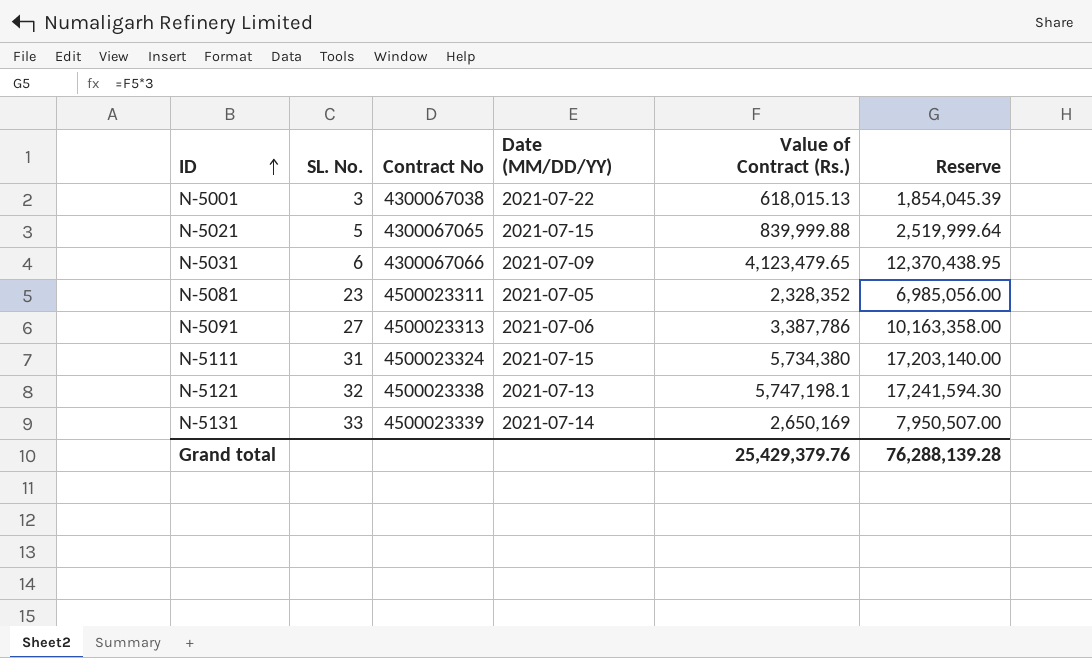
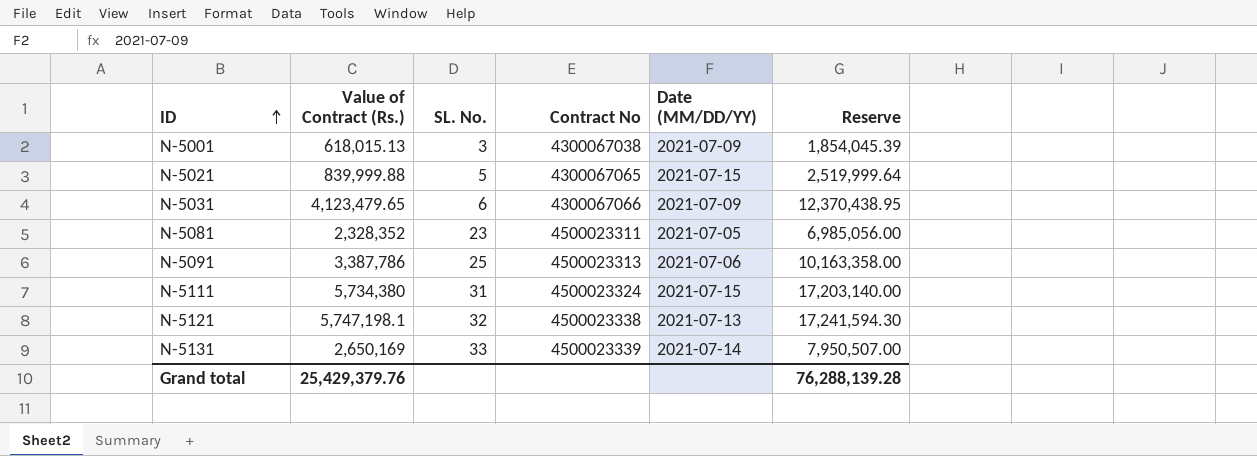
column Value of Contract (Rs.) | position: 5 -> 2
N-5001 | Date (MM/DD/YY): 2021-07-22 -> 2021-07-09
N-5091 | SL. No.: 27 -> 25

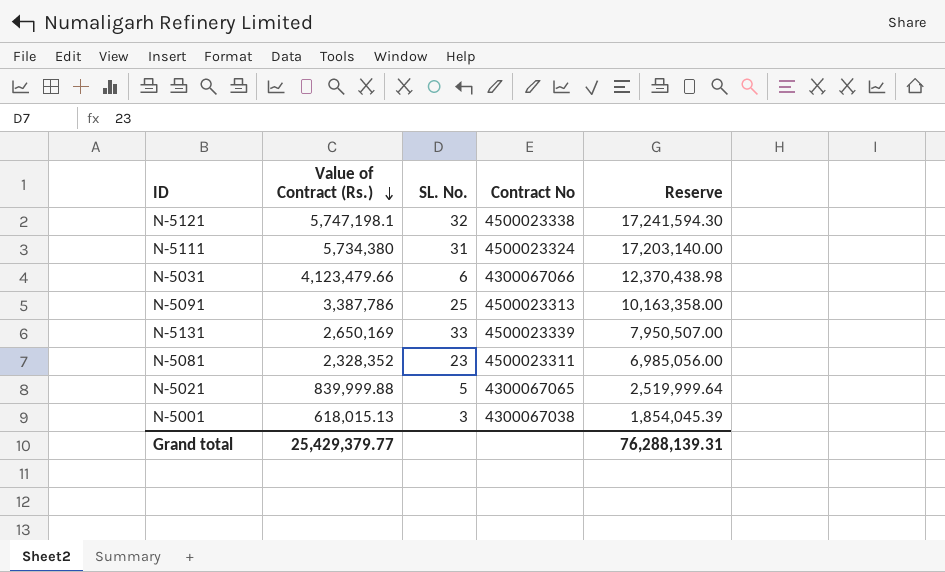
row order: ID ascending -> Value of Contract (Rs.) descending
column Date (MM/DD/YY) | position: 5 -> none
N-5031 | Value of Contract (Rs.): 4,123,479.65 -> 4,123,479.66
N-5031 | Reserve: 12,370,438.95 -> 12,370,438.98
Grand total | Value of Contract (Rs.): 25,429,379.76 -> 25,429,379.77
Grand total | Reserve: 76,288,139.28 -> 76,288,139.31

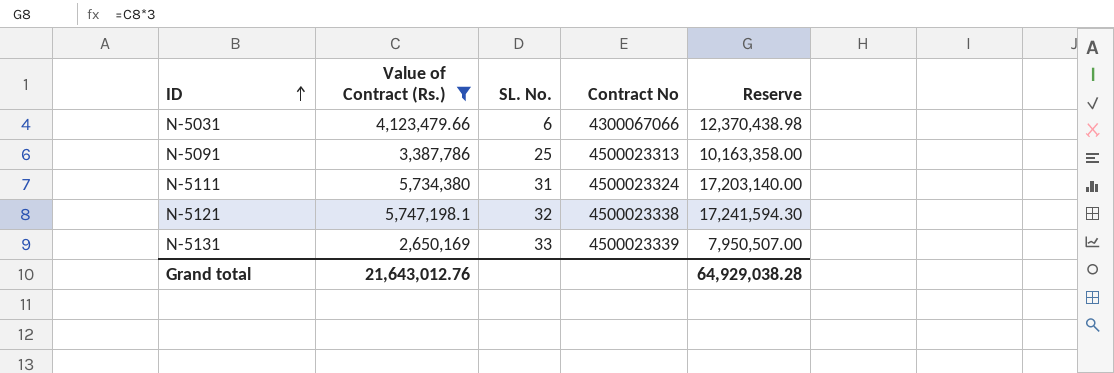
filter: none -> Value of Contract (Rs.) >= 2,650,169
row order: Value of Contract (Rs.) descending -> ID ascending
Grand total | Value of Contract (Rs.): 25,429,379.77 -> 21,643,012.76
Grand total | Reserve: 76,288,139.31 -> 64,929,038.28

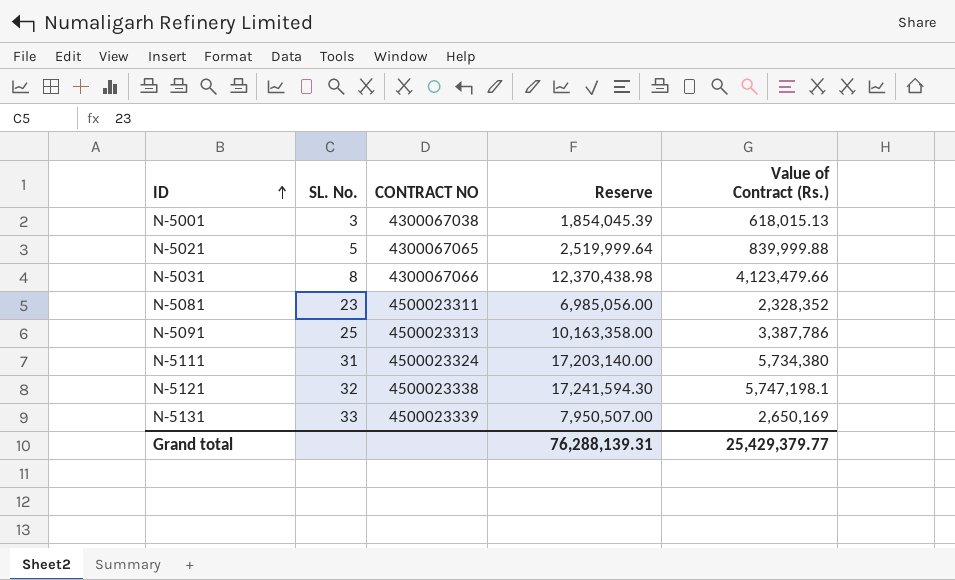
filter: Value of Contract (Rs.) >= 2,650,169 -> none
column name: Contract No -> CONTRACT NO
column Value of Contract (Rs.) | position: 2 -> 5
N-5031 | SL. No.: 6 -> 8
Grand total | Reserve: 64,929,038.28 -> 76,288,139.31
Grand total | Value of Contract (Rs.): 21,643,012.76 -> 25,429,379.77

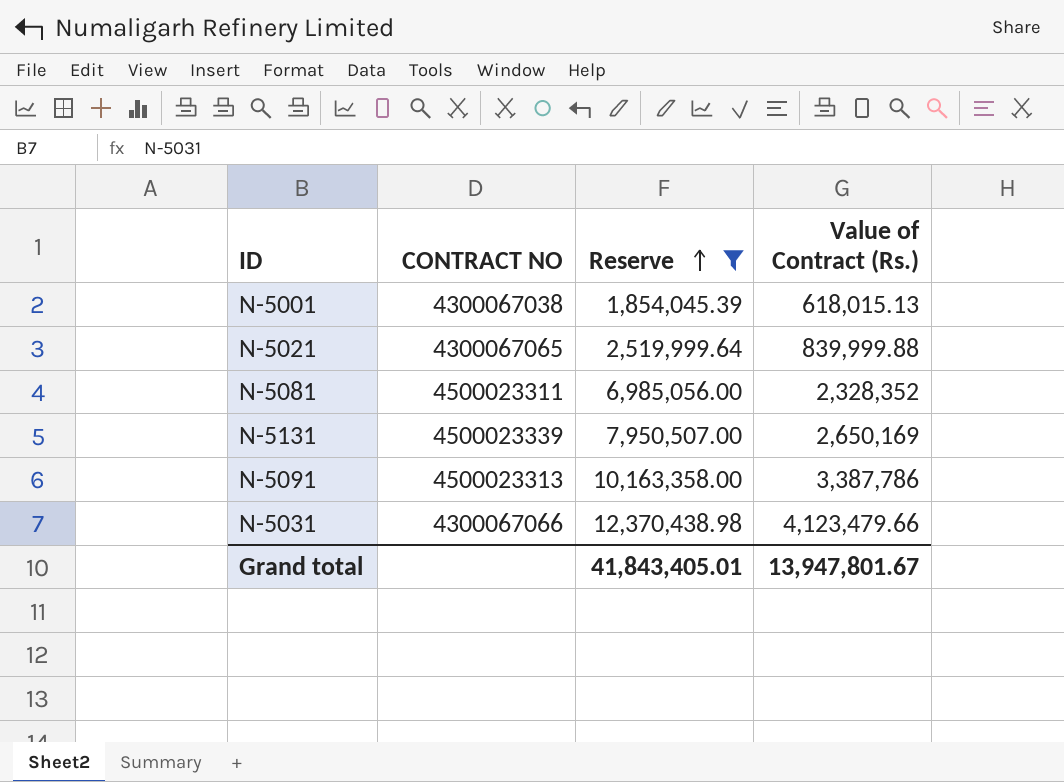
filter: none -> Reserve <= 12,370,438.98
row order: ID ascending -> Reserve ascending
column SL. No. | position: 2 -> none
Grand total | Reserve: 76,288,139.31 -> 41,843,405.01
Grand total | Value of Contract (Rs.): 25,429,379.77 -> 13,947,801.67

